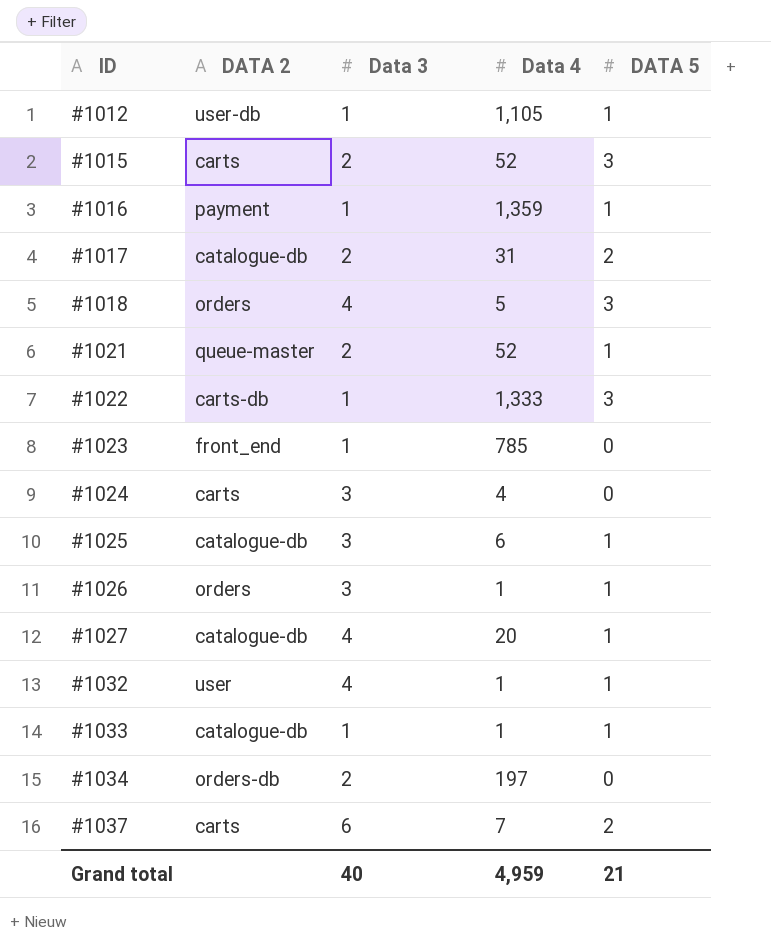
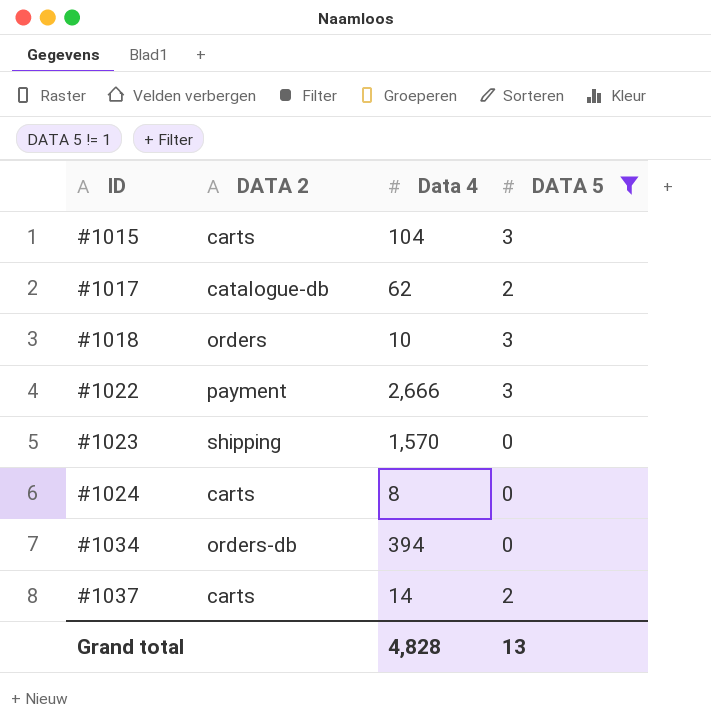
filter: none -> DATA 5 != 1
column Data 3 | position: 3 -> none
#1015 | Data 4: 52 -> 104
#1017 | Data 4: 31 -> 62
#1018 | Data 4: 5 -> 10
#1022 | DATA 2: carts-db -> payment
#1022 | Data 4: 1,333 -> 2,666
#1023 | DATA 2: front_end -> shipping
#1023 | Data 4: 785 -> 1,570
#1024 | Data 4: 4 -> 8
#1034 | Data 4: 197 -> 394
#1037 | Data 4: 7 -> 14
Grand total | Data 4: 4,959 -> 4,828
Grand total | DATA 5: 21 -> 13

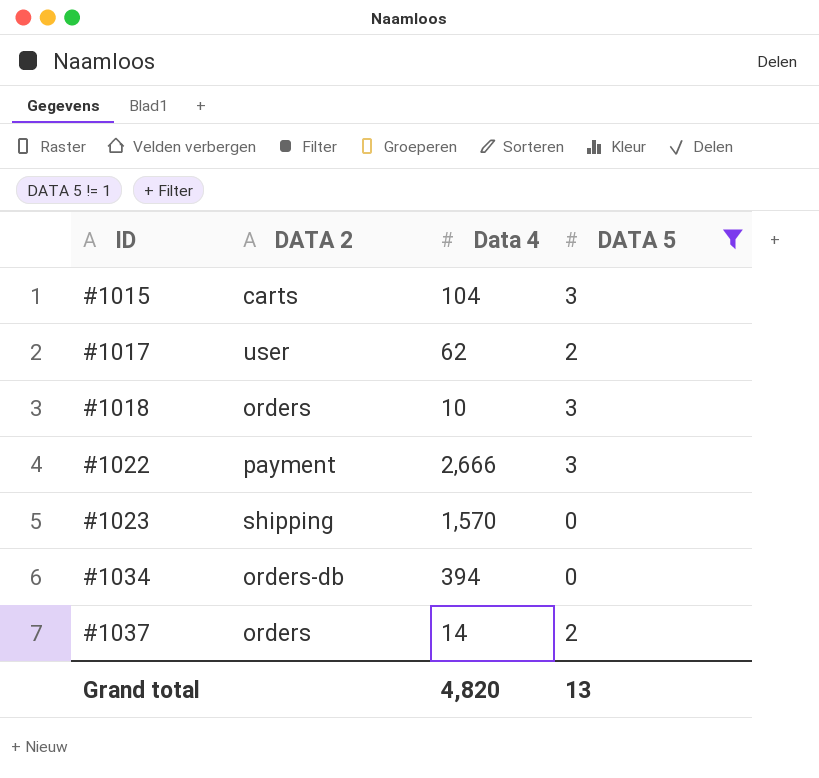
row #1024: carts | 8 | 0 -> none
#1017 | DATA 2: catalogue-db -> user
#1037 | DATA 2: carts -> orders
Grand total | Data 4: 4,828 -> 4,820

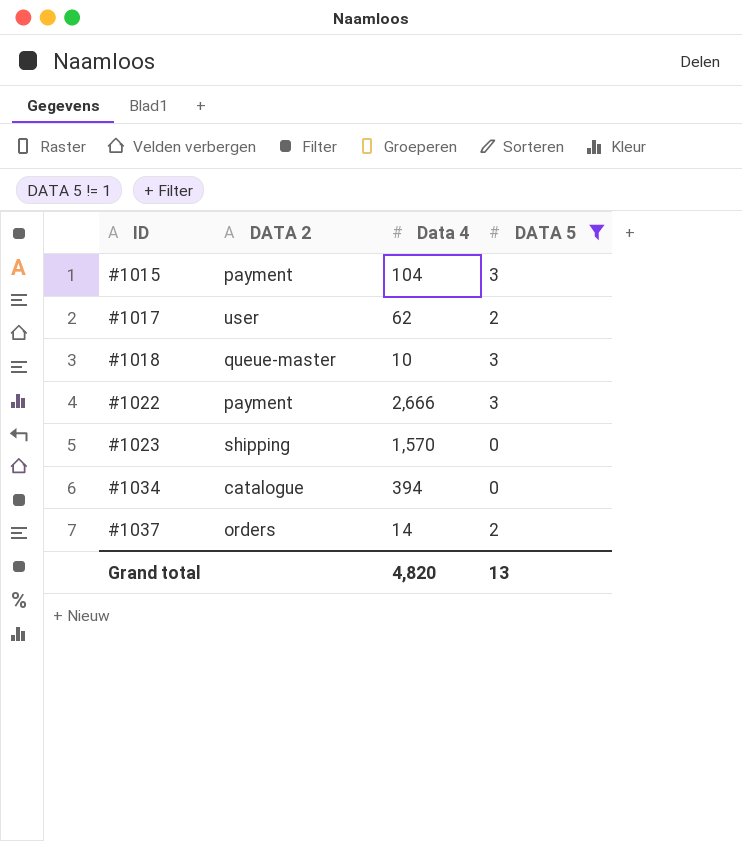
#1015 | DATA 2: carts -> payment
#1018 | DATA 2: orders -> queue-master
#1034 | DATA 2: orders-db -> catalogue

